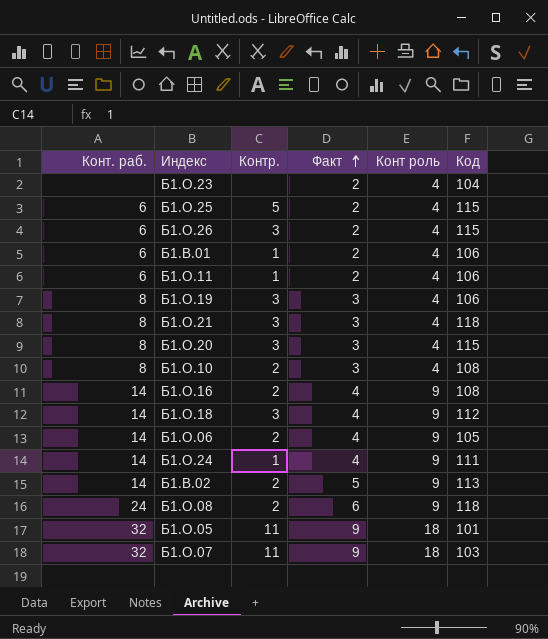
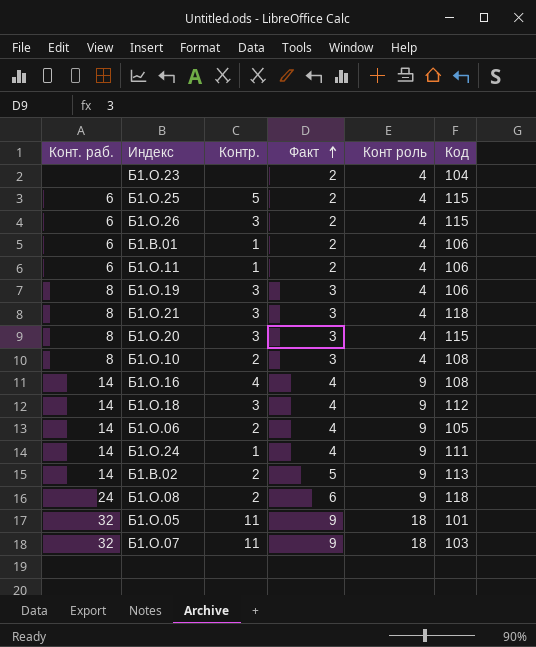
Б1.О.16 | Контр.: 2 -> 4

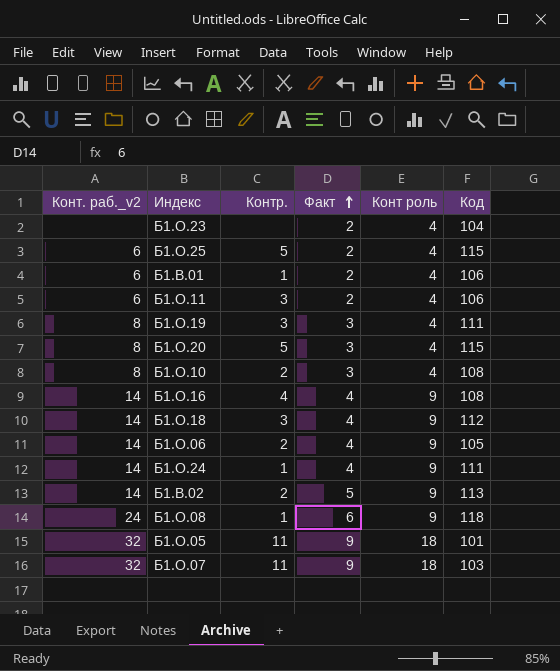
column name: Конт. раб. -> Конт. раб._v2
row Б1.О.26: 6 | 3 | 2 | 4 | 115 -> none
row Б1.О.21: 8 | 3 | 3 | 4 | 118 -> none
Б1.О.11 | Контр.: 1 -> 3
Б1.О.19 | Код: 106 -> 111
Б1.О.20 | Контр.: 3 -> 5
Б1.О.08 | Контр.: 2 -> 1

